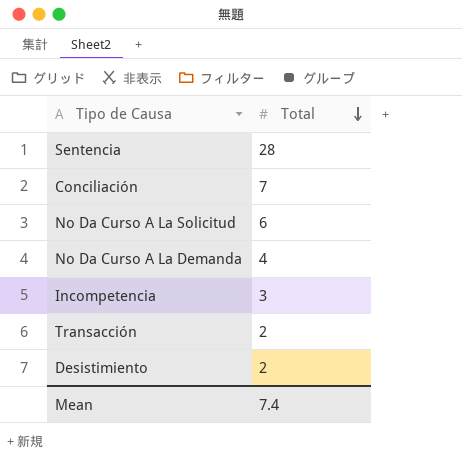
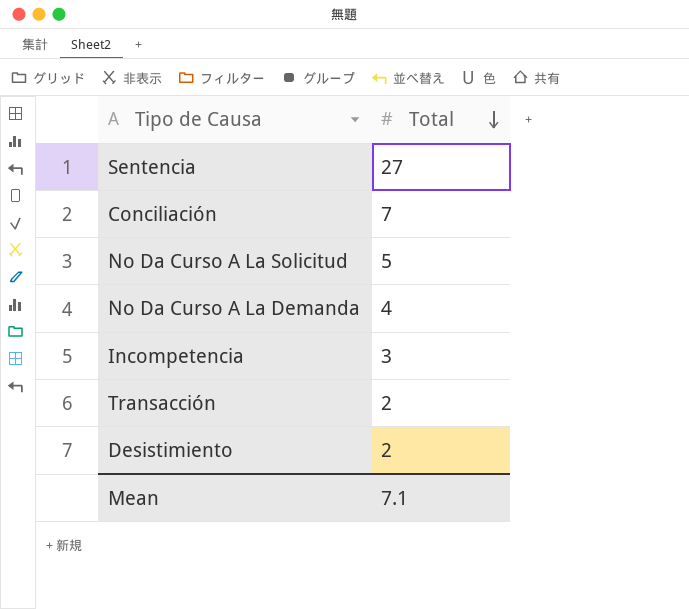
Sentencia | Total: 28 -> 27
No Da Curso A La Solicitud | Total: 6 -> 5
Mean | Total: 7.4 -> 7.1

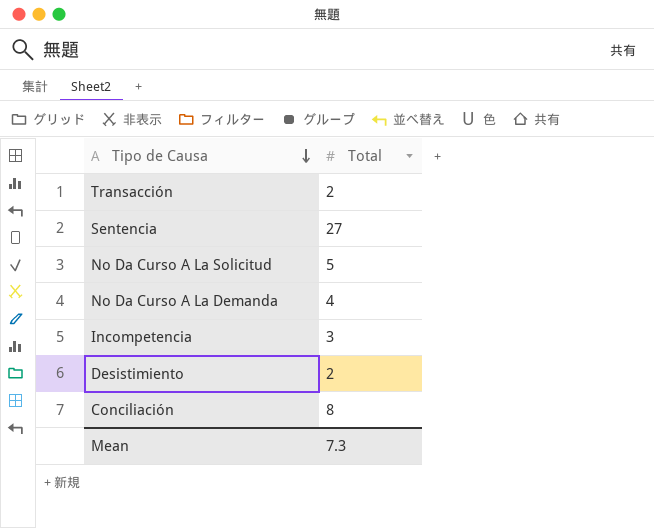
row order: Total descending -> Tipo de Causa descending
Conciliación | Total: 7 -> 8
Mean | Total: 7.1 -> 7.3

